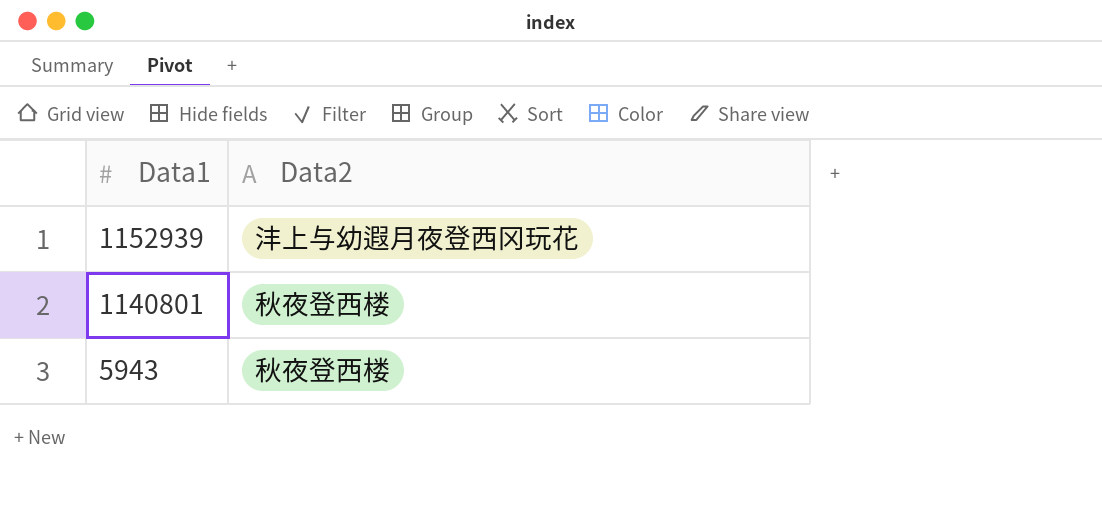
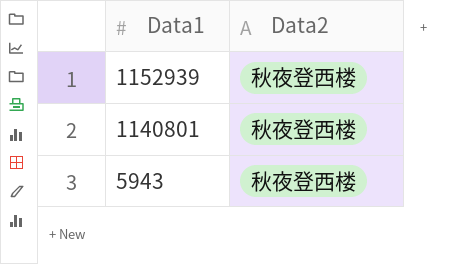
1152939 | Data2: 沣上与幼遐月夜登西冈玩花 -> 秋夜登西楼

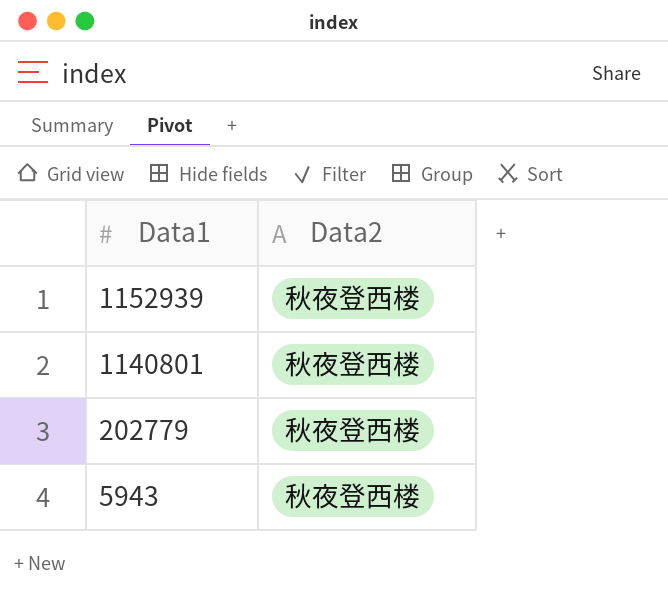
row 202779: none -> 秋夜登西楼

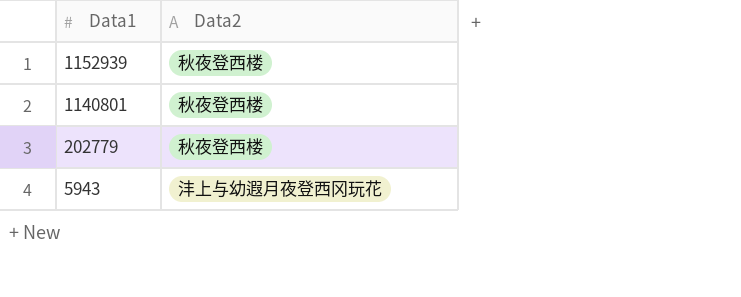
5943 | Data2: 秋夜登西楼 -> 沣上与幼遐月夜登西冈玩花

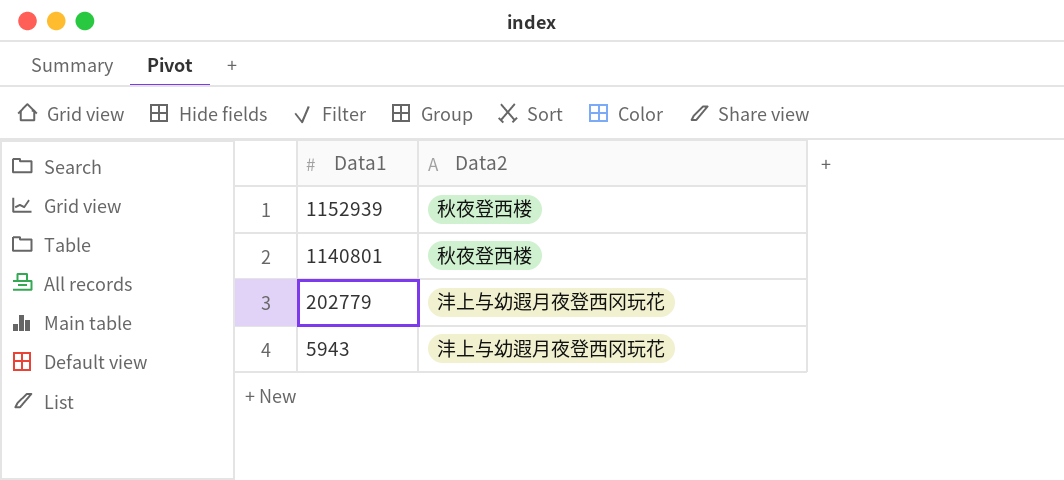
202779 | Data2: 秋夜登西楼 -> 沣上与幼遐月夜登西冈玩花

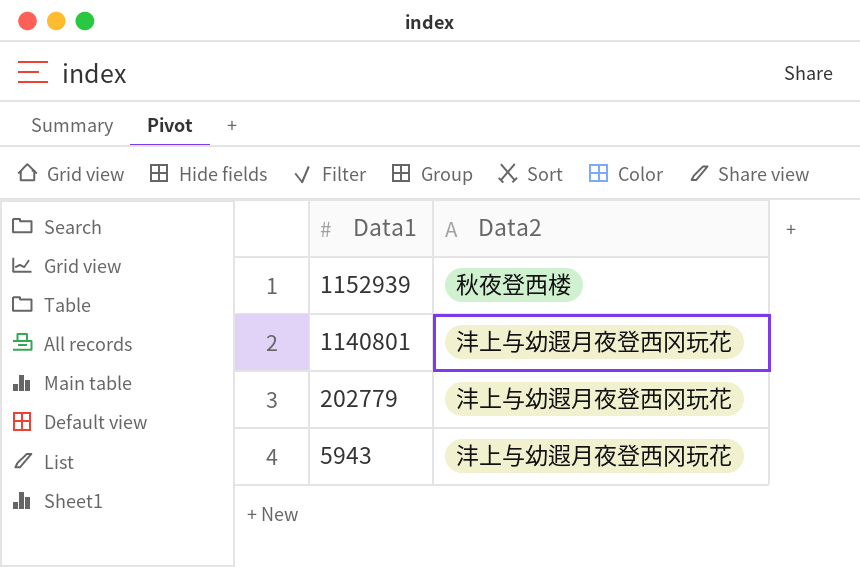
1140801 | Data2: 秋夜登西楼 -> 沣上与幼遐月夜登西冈玩花

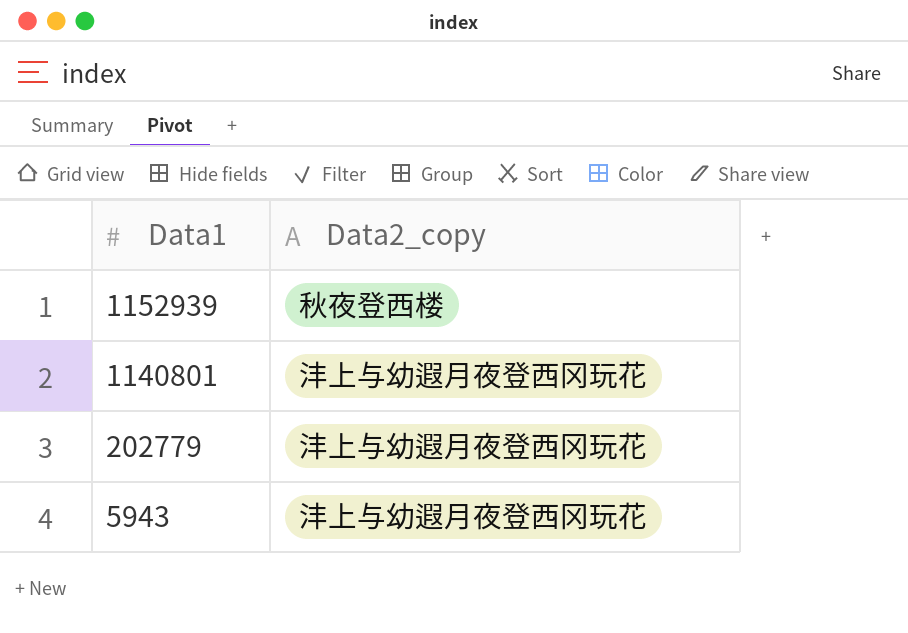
column name: Data2 -> Data2_copy

